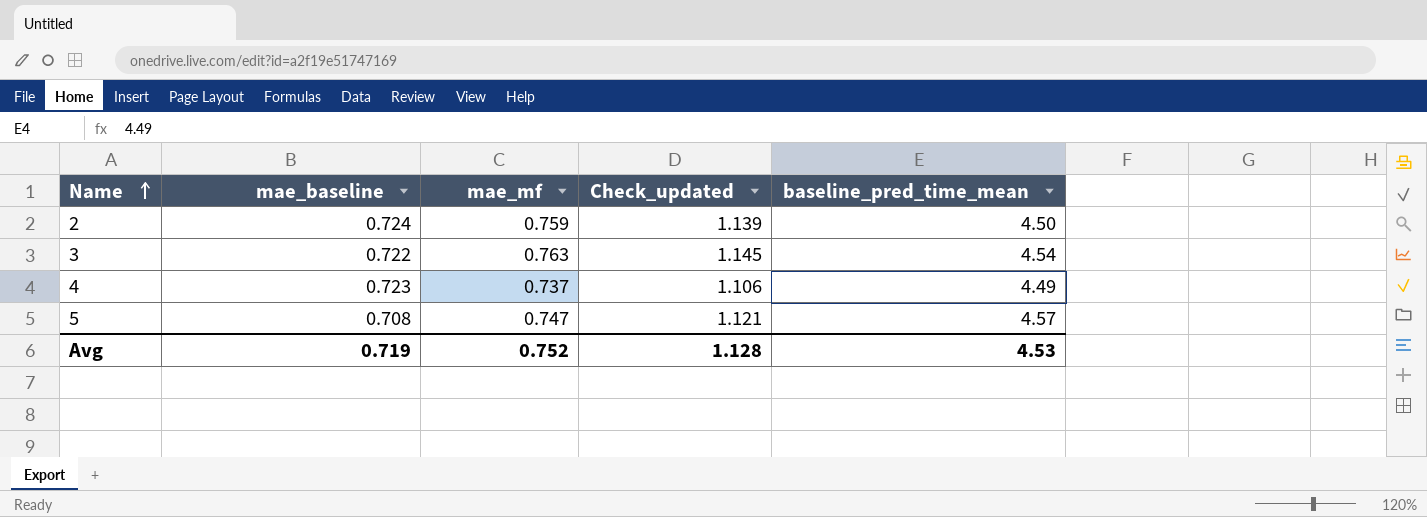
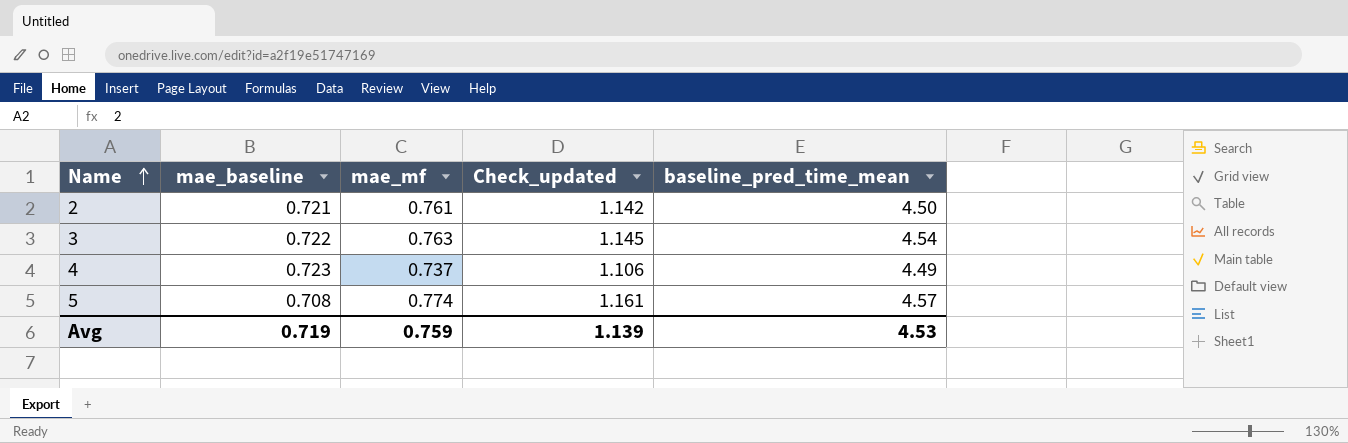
2 | mae_baseline: 0.724 -> 0.721
2 | mae_mf: 0.759 -> 0.761
2 | Check_updated: 1.139 -> 1.142
5 | mae_mf: 0.747 -> 0.774
5 | Check_updated: 1.121 -> 1.161
Avg | mae_mf: 0.752 -> 0.759
Avg | Check_updated: 1.128 -> 1.139

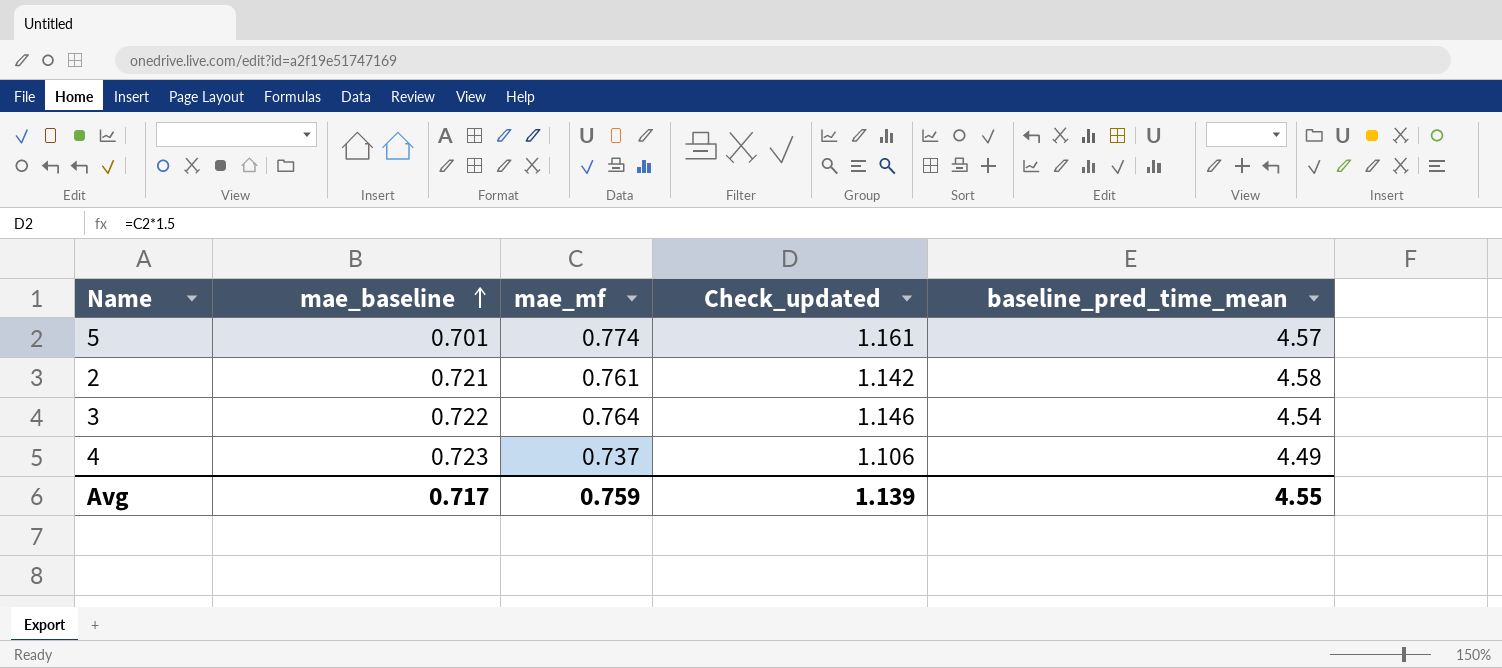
row order: Name ascending -> mae_baseline ascending
5 | mae_baseline: 0.708 -> 0.701
2 | baseline_pred_time_mean: 4.50 -> 4.58
3 | mae_mf: 0.763 -> 0.764
3 | Check_updated: 1.145 -> 1.146
Avg | mae_baseline: 0.719 -> 0.717
Avg | baseline_pred_time_mean: 4.53 -> 4.55

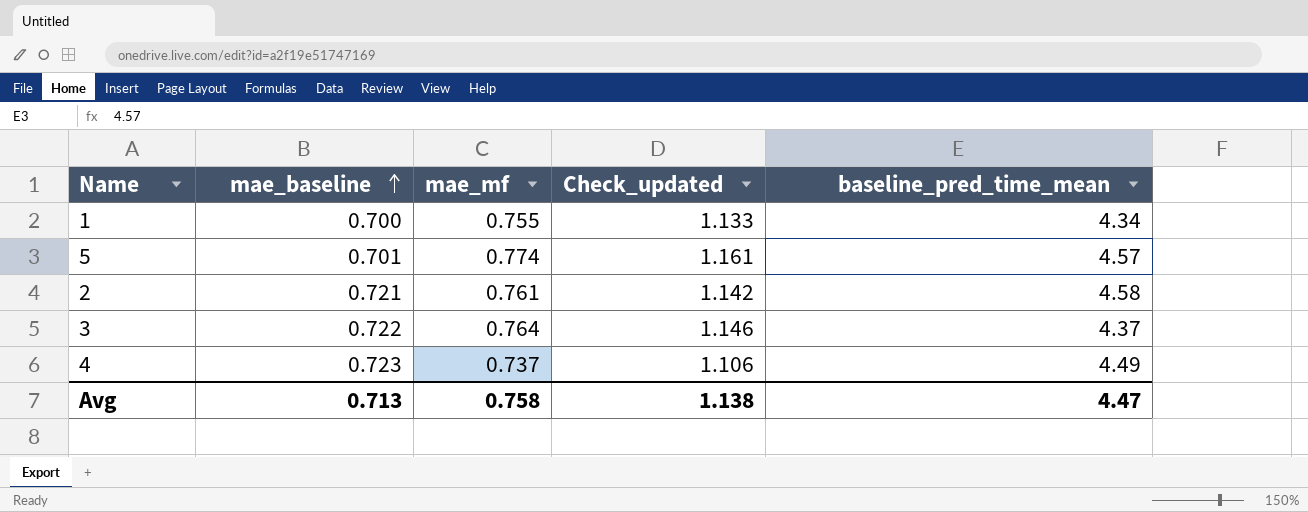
row 1: none -> 0.700 | 0.755 | 1.133 | 4.34
3 | baseline_pred_time_mean: 4.54 -> 4.37
Avg | mae_baseline: 0.717 -> 0.713
Avg | mae_mf: 0.759 -> 0.758
Avg | Check_updated: 1.139 -> 1.138
Avg | baseline_pred_time_mean: 4.55 -> 4.47

